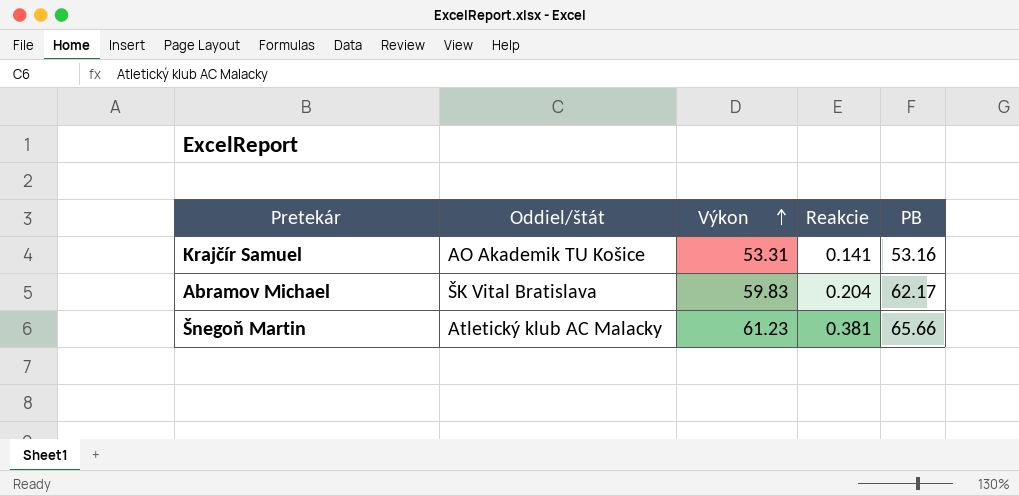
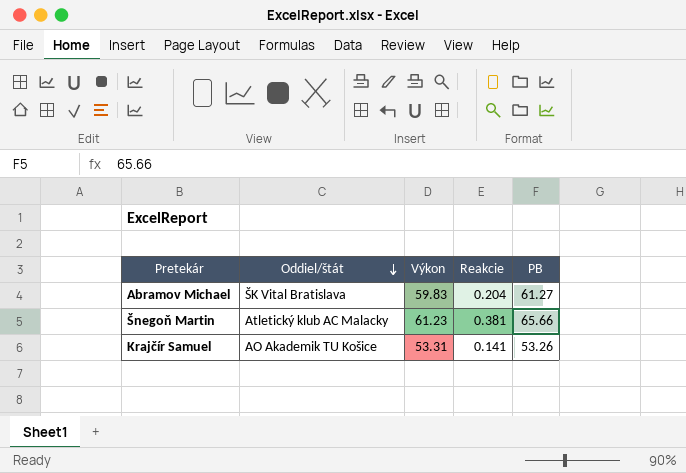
row order: Výkon ascending -> Oddiel/štát descending
Abramov Michael | PB: 62.17 -> 61.27
Krajčír Samuel | PB: 53.16 -> 53.26

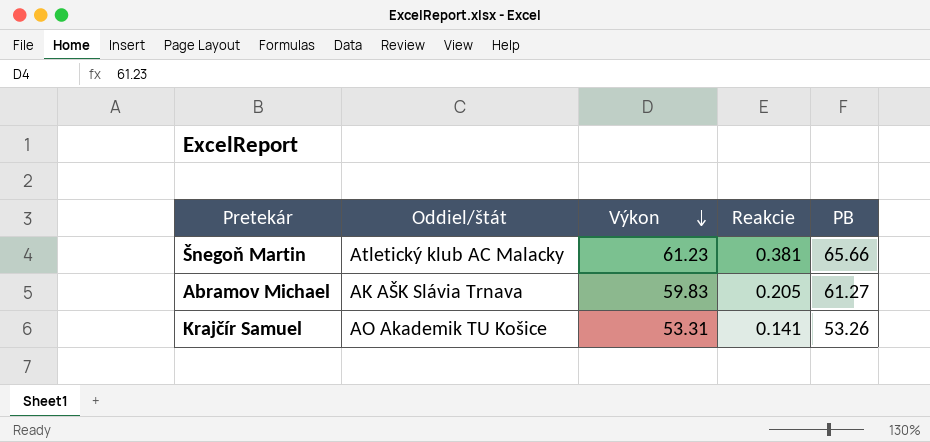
row order: Oddiel/štát descending -> Výkon descending
Abramov Michael | Oddiel/štát: ŠK Vital Bratislava -> AK AŠK Slávia Trnava
Abramov Michael | Reakcie: 0.204 -> 0.205

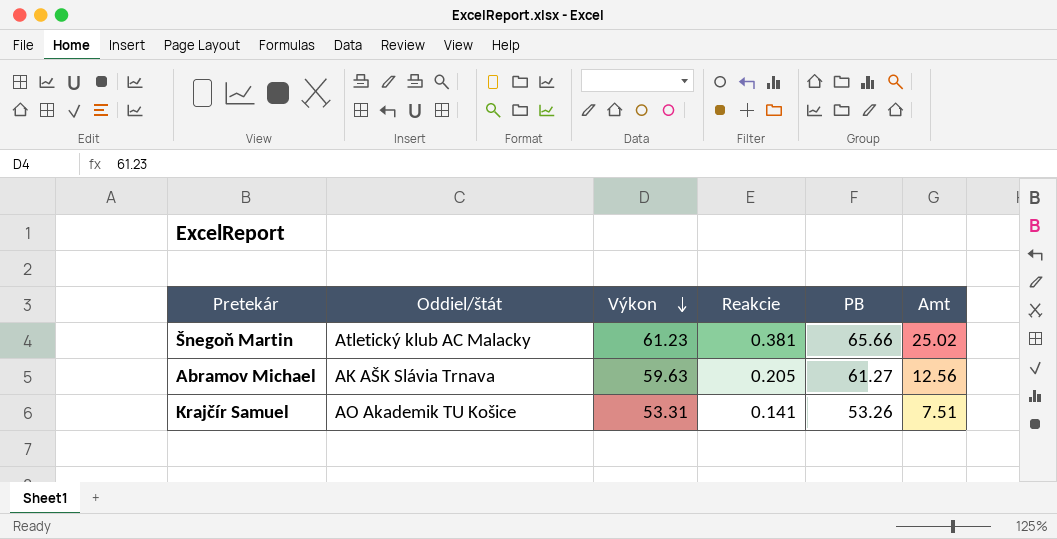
column Amt | formula: none -> [Reakcie] * [PB]
Abramov Michael | Výkon: 59.83 -> 59.63

